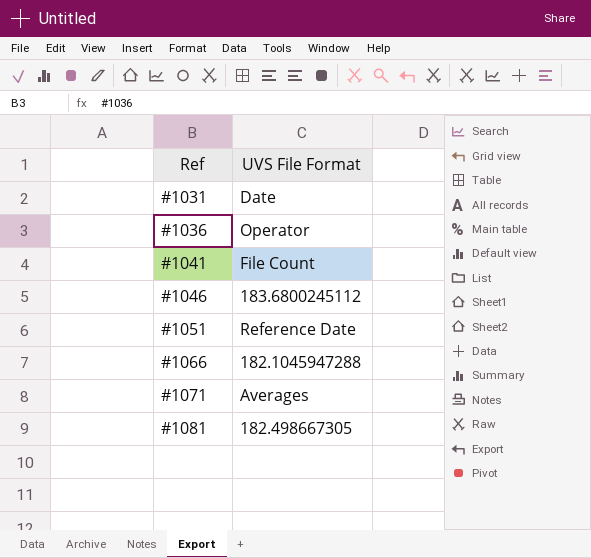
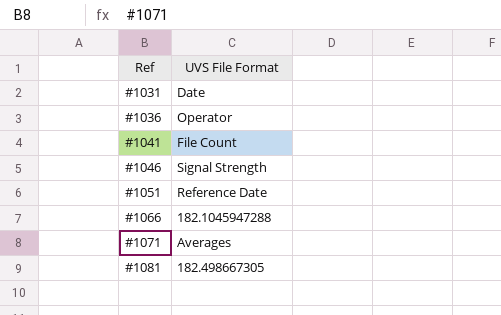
#1046 | UVS File Format: 183.6800245112 -> Signal Strength

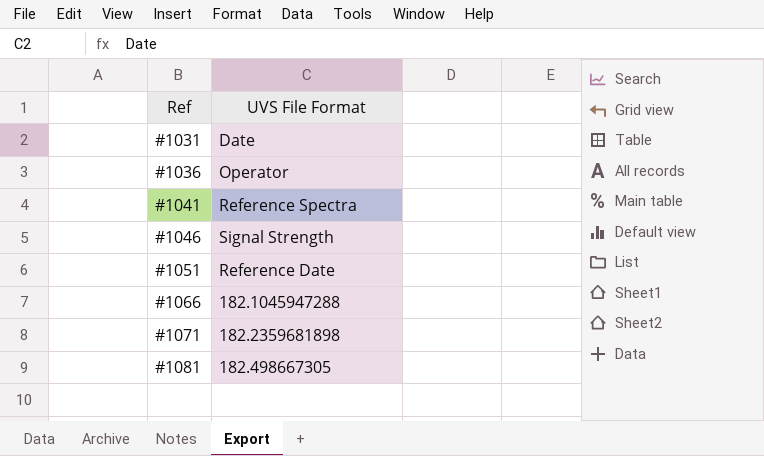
#1041 | UVS File Format: File Count -> Reference Spectra
#1071 | UVS File Format: Averages -> 182.2359681898

